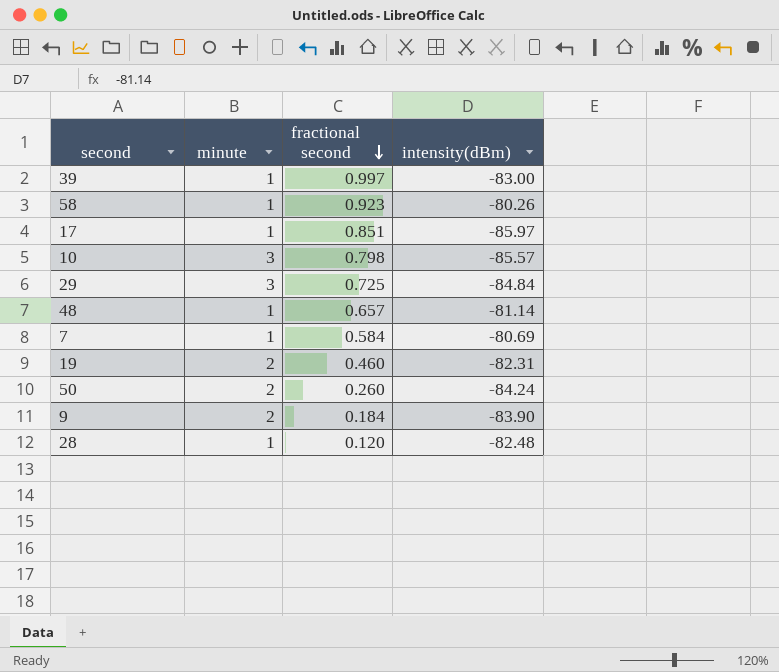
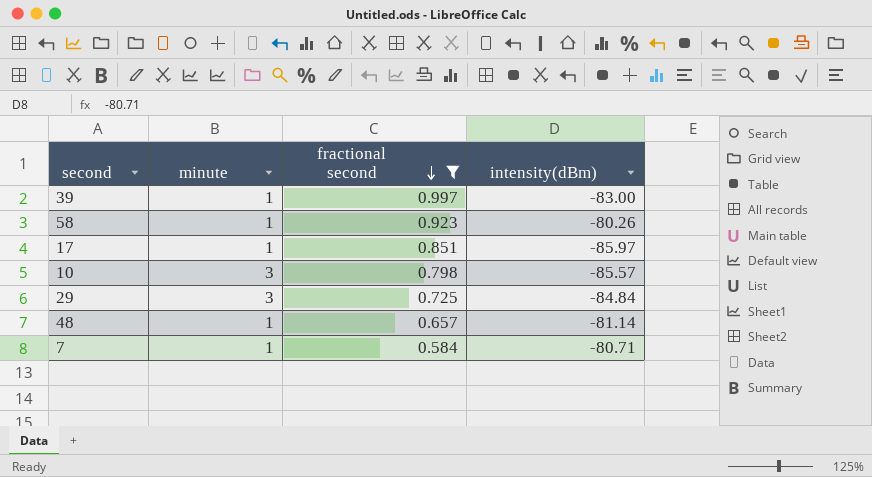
filter: none -> fractional second >= 0.584
7 | intensity(dBm): -80.69 -> -80.71

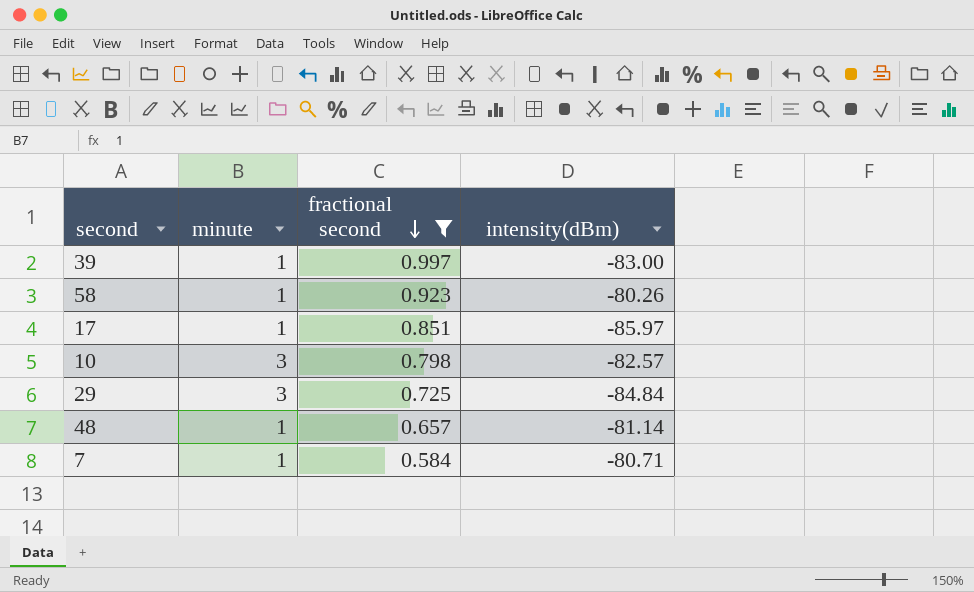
10 | intensity(dBm): -85.57 -> -82.57

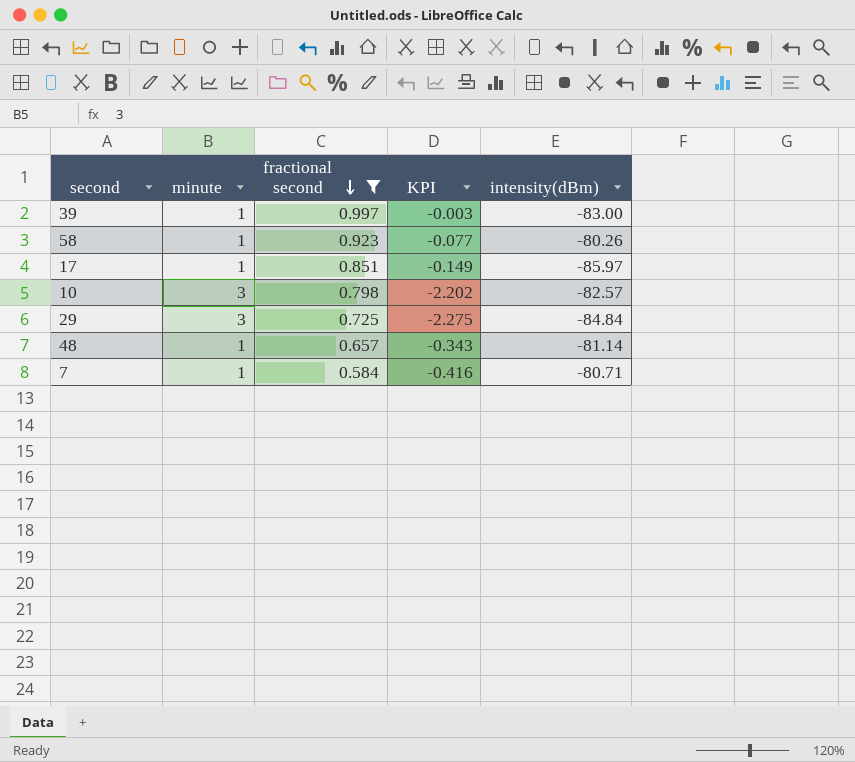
column KPI | formula: none -> [fractional second] - [minute]

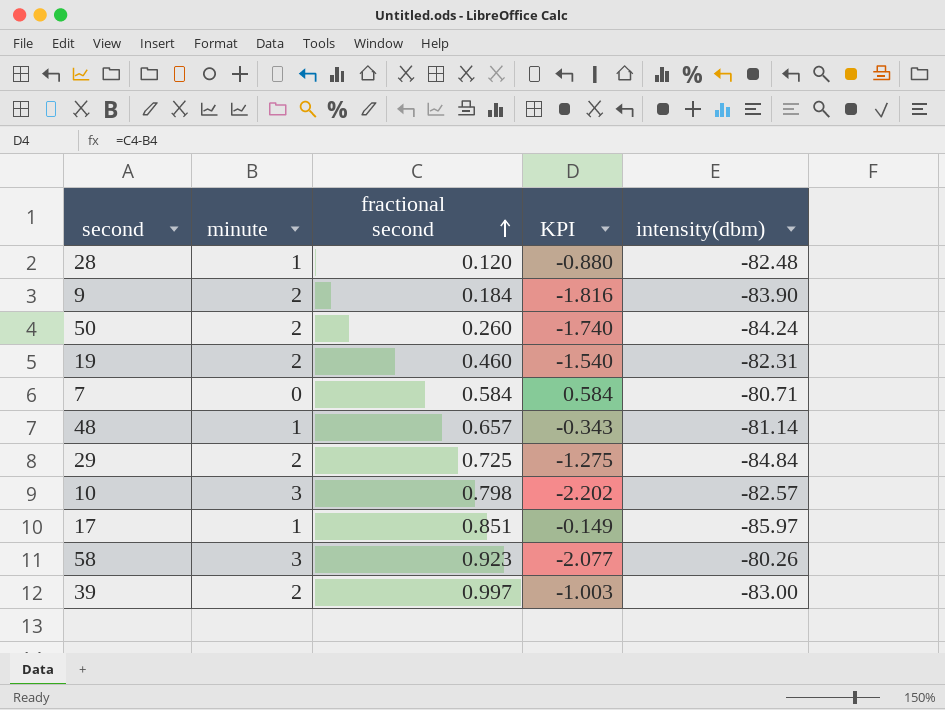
filter: fractional second >= 0.584 -> none
row order: fractional second descending -> fractional second ascending
column name: intensity(dBm) -> intensity(dbm)
7 | minute: 1 -> 0
7 | KPI: -0.416 -> 0.584
29 | minute: 3 -> 2
29 | KPI: -2.275 -> -1.275
58 | minute: 1 -> 3
58 | KPI: -0.077 -> -2.077
39 | minute: 1 -> 2
39 | KPI: -0.003 -> -1.003

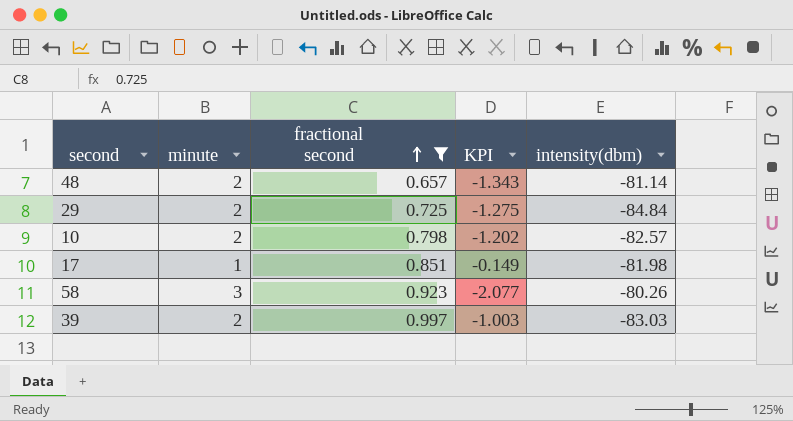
filter: none -> fractional second >= 0.657
48 | minute: 1 -> 2
48 | KPI: -0.343 -> -1.343
10 | minute: 3 -> 2
10 | KPI: -2.202 -> -1.202
17 | intensity(dbm): -85.97 -> -81.98
39 | intensity(dbm): -83.00 -> -83.03

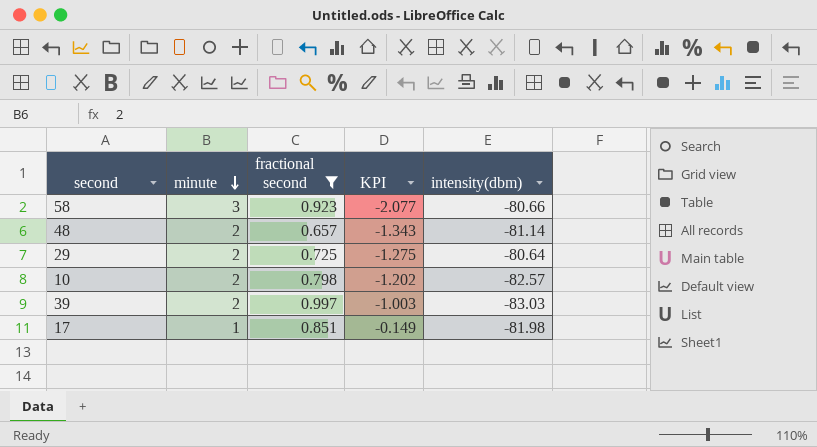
row order: fractional second ascending -> minute descending
58 | intensity(dbm): -80.26 -> -80.66
29 | intensity(dbm): -84.84 -> -80.64

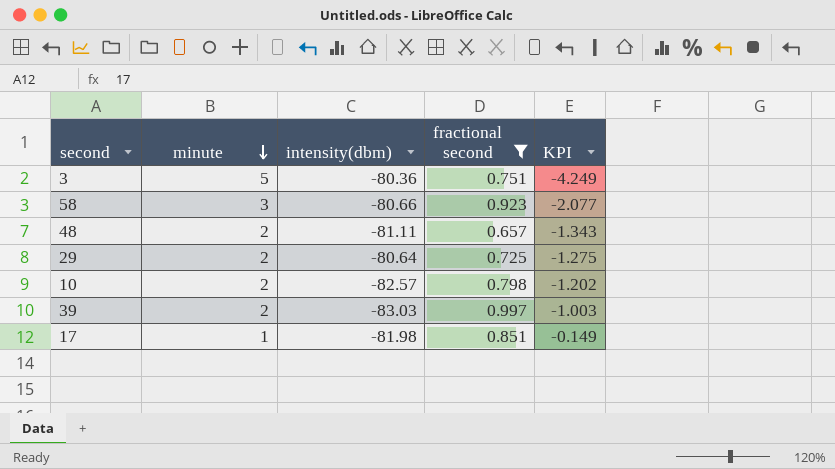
column intensity(dbm) | position: 5 -> 3
row 3: none -> 5 | -80.36 | 0.751 | -4.249
48 | intensity(dbm): -81.14 -> -81.11

